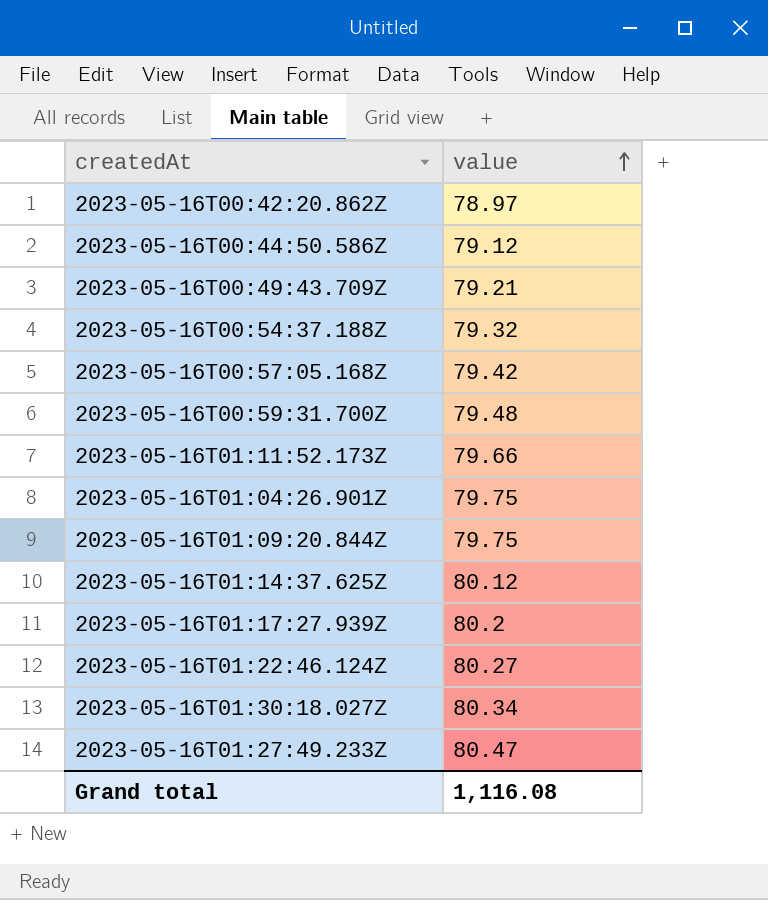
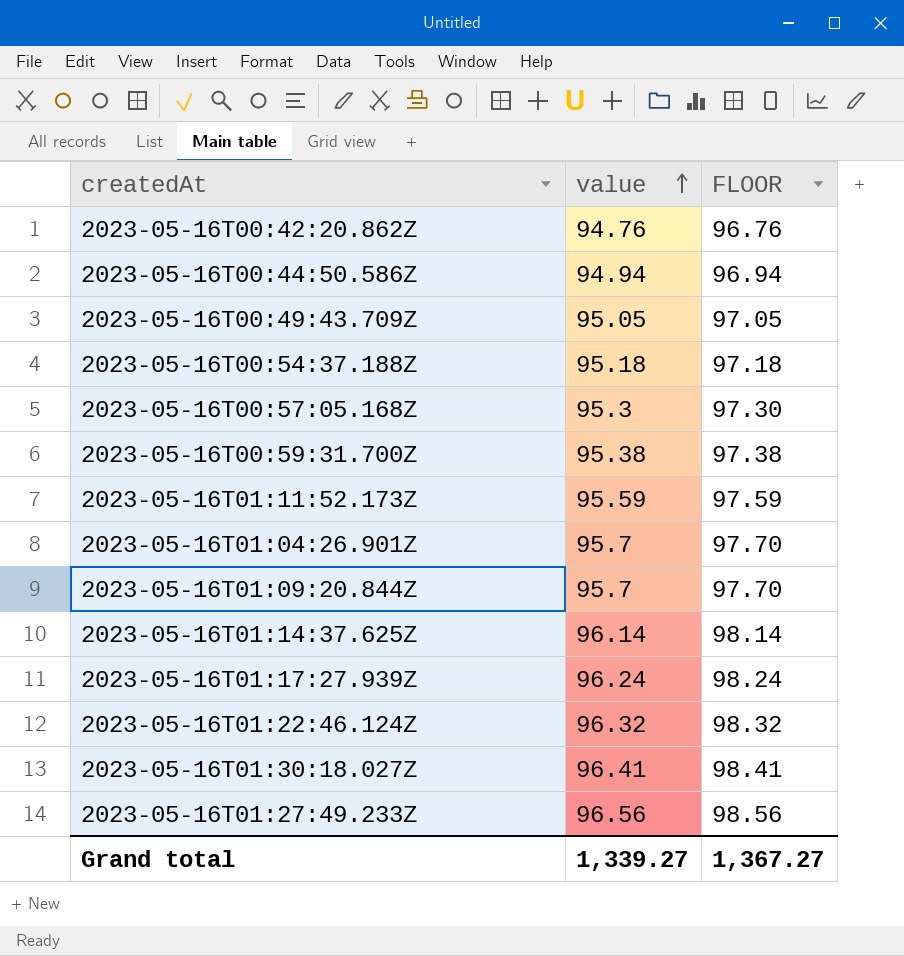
column FLOOR | formula: none -> [value] + 2
2023-05-16T00:42:20.862Z | value: 78.97 -> 94.76
2023-05-16T00:44:50.586Z | value: 79.12 -> 94.94
2023-05-16T00:49:43.709Z | value: 79.21 -> 95.05
2023-05-16T00:54:37.188Z | value: 79.32 -> 95.18
2023-05-16T00:57:05.168Z | value: 79.42 -> 95.3
2023-05-16T00:59:31.700Z | value: 79.48 -> 95.38
2023-05-16T01:11:52.173Z | value: 79.66 -> 95.59
2023-05-16T01:04:26.901Z | value: 79.75 -> 95.7
2023-05-16T01:09:20.844Z | value: 79.75 -> 95.7
2023-05-16T01:14:37.625Z | value: 80.12 -> 96.14
2023-05-16T01:17:27.939Z | value: 80.2 -> 96.24
2023-05-16T01:22:46.124Z | value: 80.27 -> 96.32
2023-05-16T01:30:18.027Z | value: 80.34 -> 96.41
2023-05-16T01:27:49.233Z | value: 80.47 -> 96.56
Grand total | value: 1,116.08 -> 1,339.27

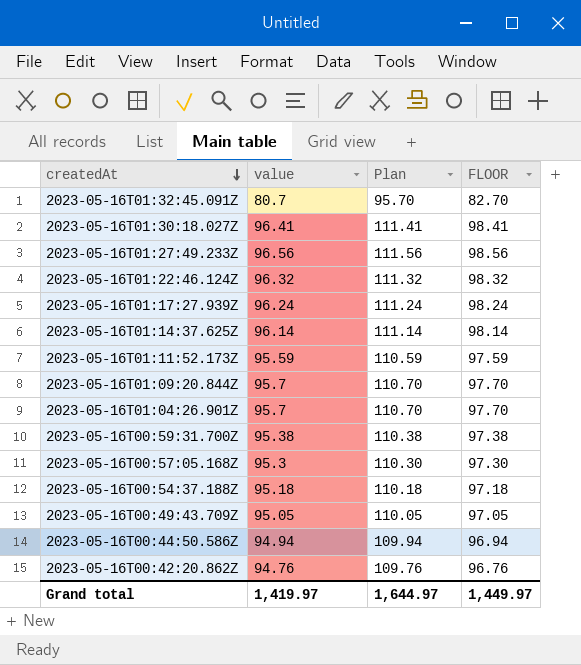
row order: value ascending -> createdAt descending
column Plan | formula: none -> [value] + 15
row 2023-05-16T01:32:45.091Z: none -> 80.7 | 95.70 | 82.70
Grand total | value: 1,339.27 -> 1,419.97
Grand total | FLOOR: 1,367.27 -> 1,449.97

